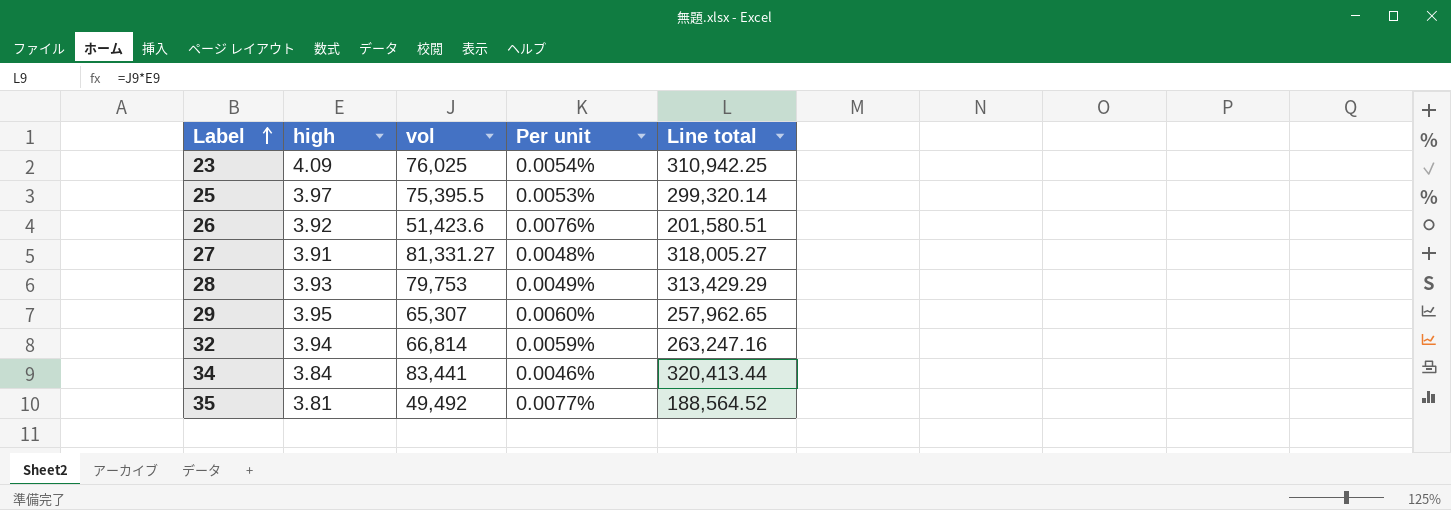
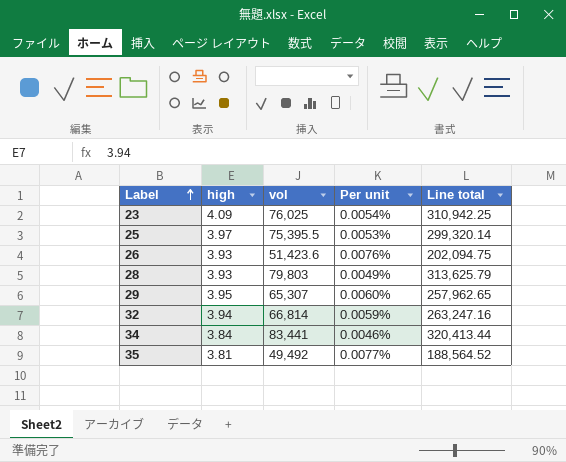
row 27: 3.91 | 81,331.27 | 0.0048% | 318,005.27 -> none
26 | high: 3.92 -> 3.93
26 | Line total: 201,580.51 -> 202,094.75
28 | vol: 79,753 -> 79,803
28 | Line total: 313,429.29 -> 313,625.79

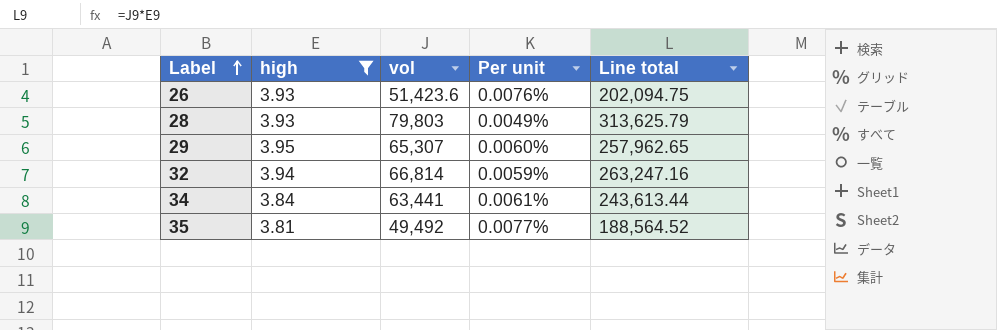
filter: none -> high <= 3.95
34 | vol: 83,441 -> 63,441
34 | Per unit: 0.0046% -> 0.0061%
34 | Line total: 320,413.44 -> 243,613.44

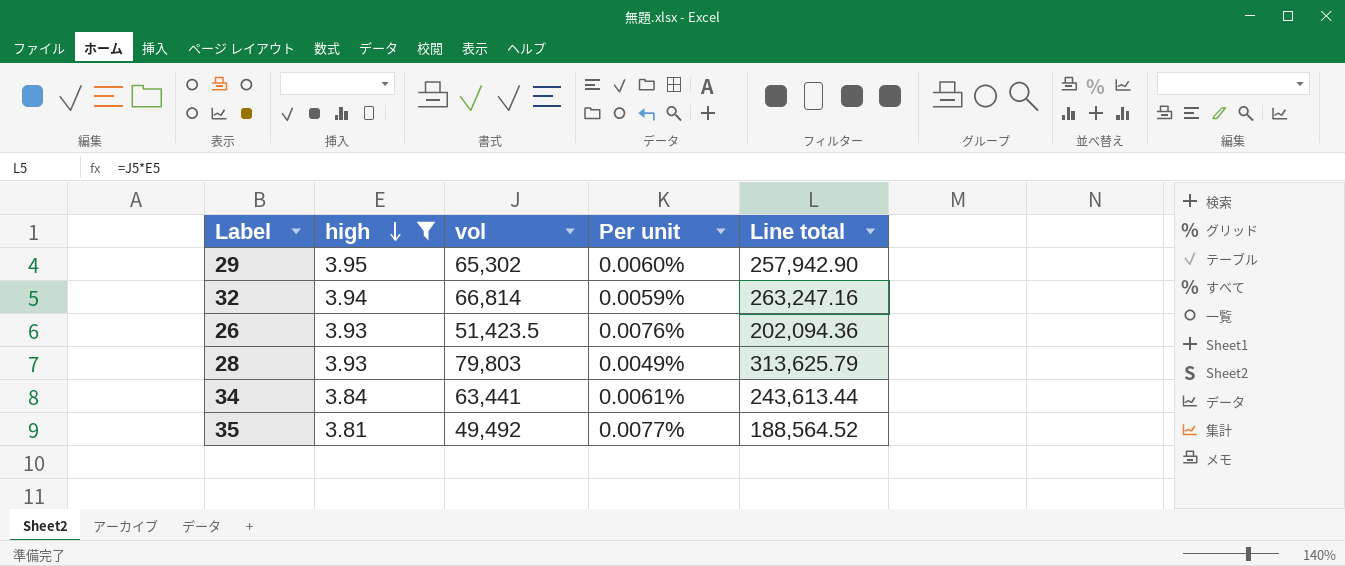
row order: Label ascending -> high descending
29 | vol: 65,307 -> 65,302
29 | Line total: 257,962.65 -> 257,942.90
26 | vol: 51,423.6 -> 51,423.5
26 | Line total: 202,094.75 -> 202,094.36

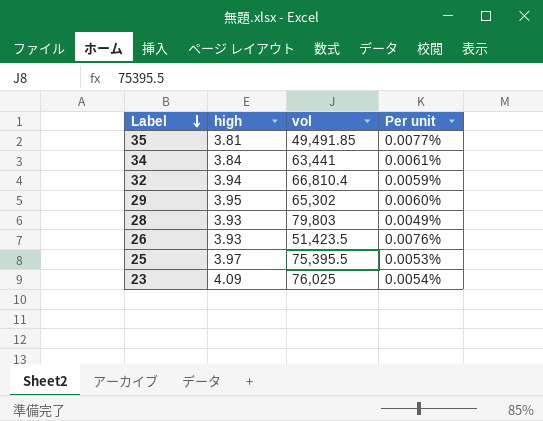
filter: high <= 3.95 -> none
row order: high descending -> Label descending
column Line total | formula: [high] * [vol] -> none
35 | vol: 49,492 -> 49,491.85
32 | vol: 66,814 -> 66,810.4

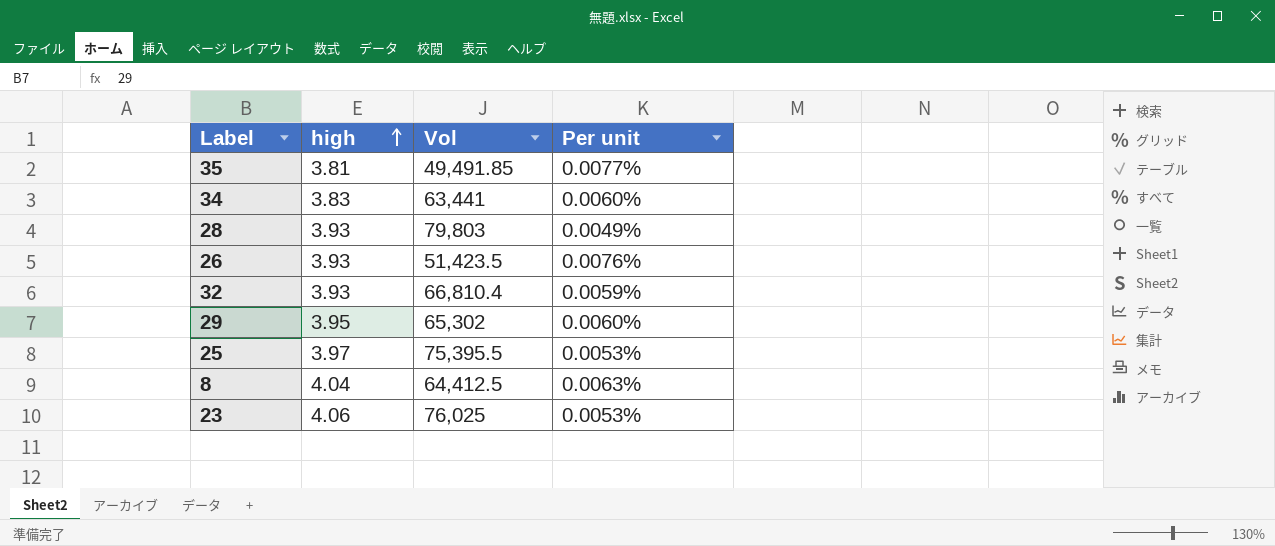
row order: Label descending -> high ascending
column name: vol -> Vol
34 | high: 3.84 -> 3.83
34 | Per unit: 0.0061% -> 0.0060%
32 | high: 3.94 -> 3.93
row 8: none -> 4.04 | 64,412.5 | 0.0063%
23 | high: 4.09 -> 4.06
23 | Per unit: 0.0054% -> 0.0053%

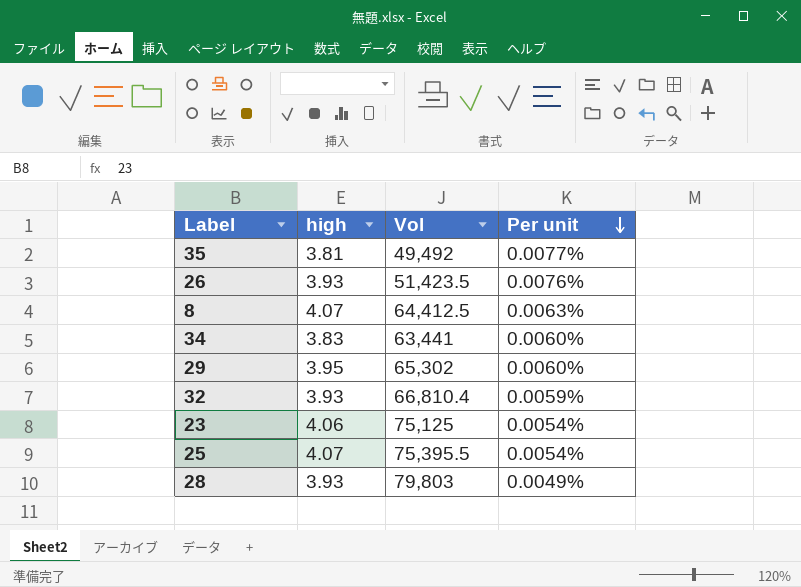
row order: high ascending -> Per unit descending
35 | Vol: 49,491.85 -> 49,492
8 | high: 4.04 -> 4.07
23 | Vol: 76,025 -> 75,125
23 | Per unit: 0.0053% -> 0.0054%
25 | high: 3.97 -> 4.07
25 | Per unit: 0.0053% -> 0.0054%

